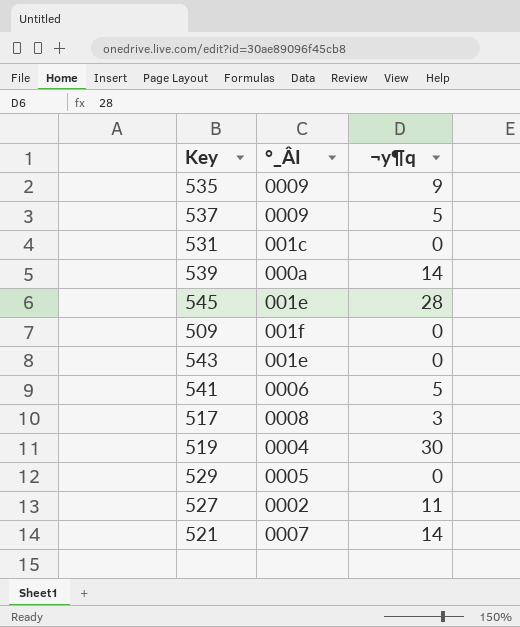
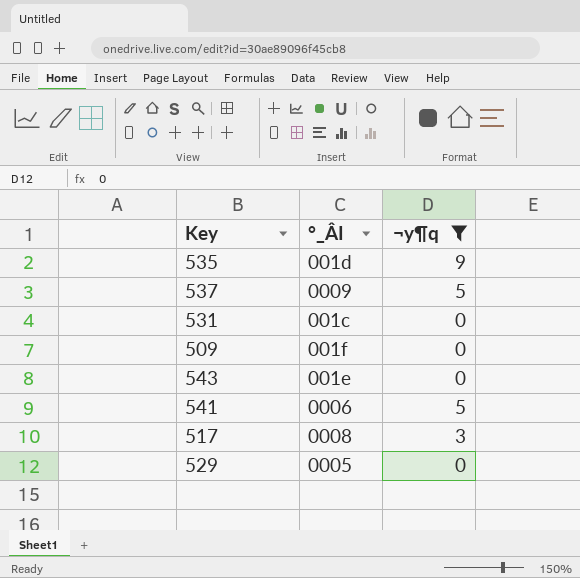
filter: none -> ¬y¶q <= 9
535 | °_ÂI: 0009 -> 001d

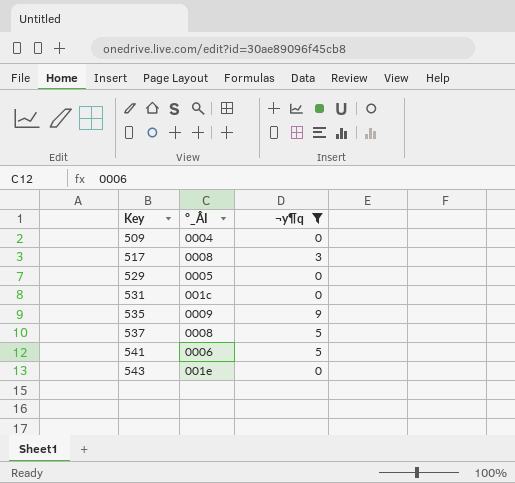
row order: none -> Key ascending
509 | °_ÂI: 001f -> 0004
535 | °_ÂI: 001d -> 0009
537 | °_ÂI: 0009 -> 0008

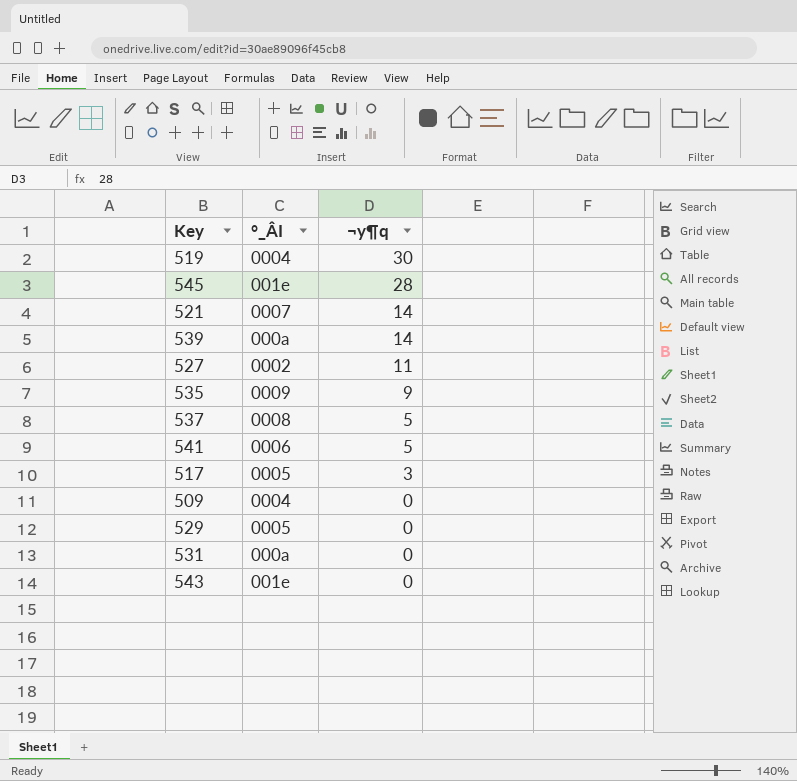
filter: ¬y¶q <= 9 -> none
row order: Key ascending -> ¬y¶q descending
517 | °_ÂI: 0008 -> 0005
531 | °_ÂI: 001c -> 000a

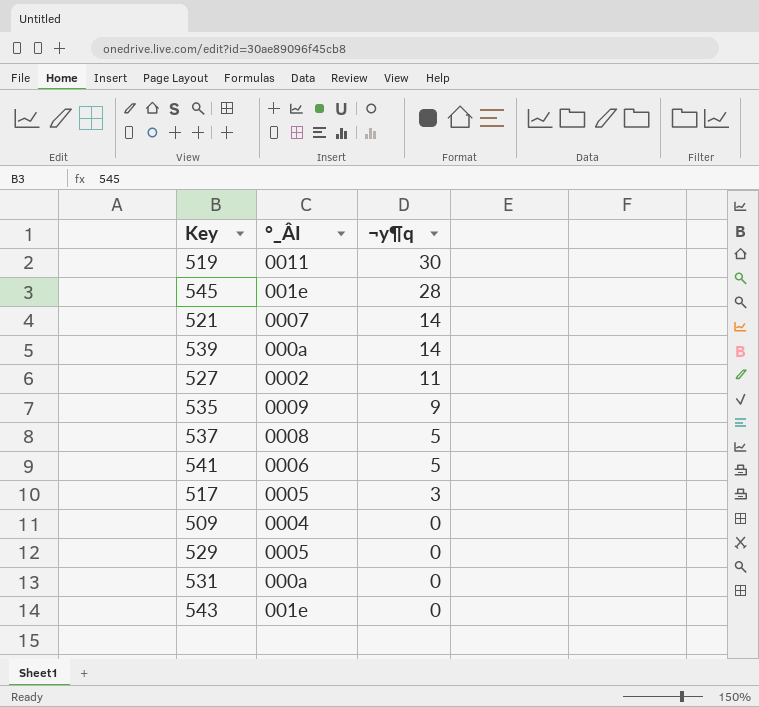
519 | °_ÂI: 0004 -> 0011

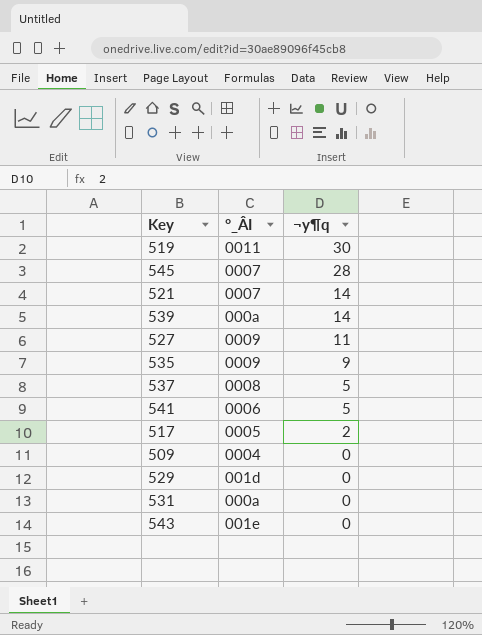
545 | °_ÂI: 001e -> 0007
527 | °_ÂI: 0002 -> 0009
517 | ¬y¶q: 3 -> 2
529 | °_ÂI: 0005 -> 001d

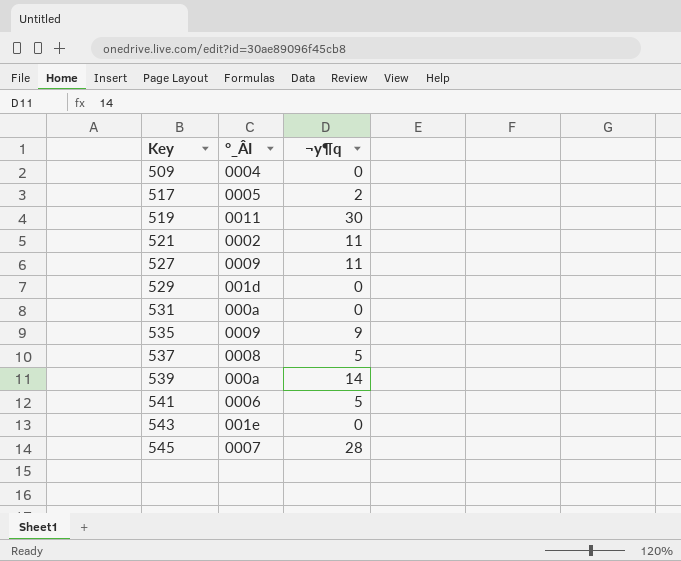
row order: ¬y¶q descending -> Key ascending
521 | °_ÂI: 0007 -> 0002
521 | ¬y¶q: 14 -> 11

